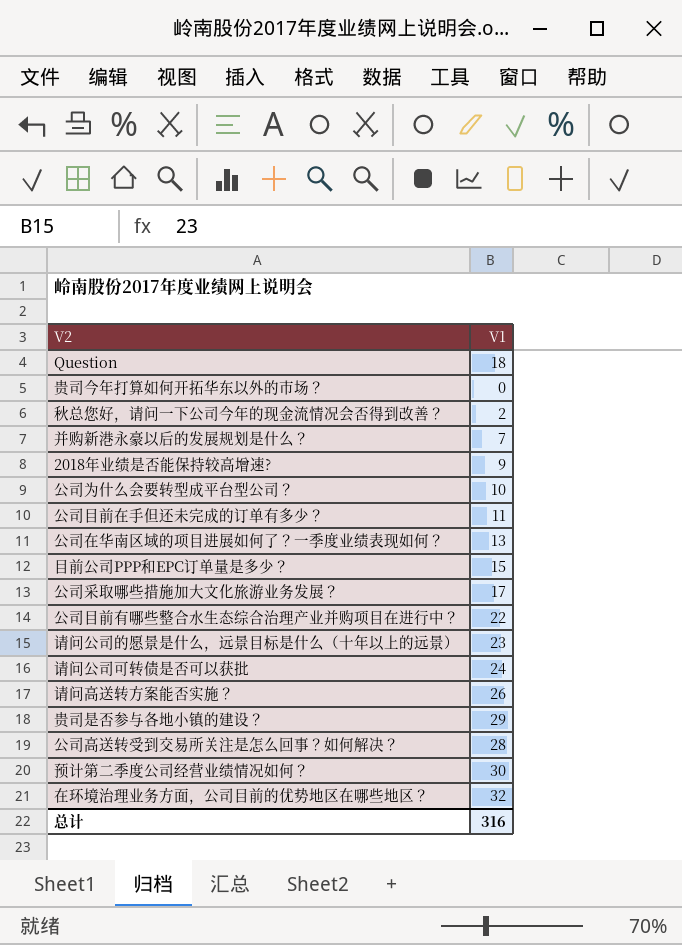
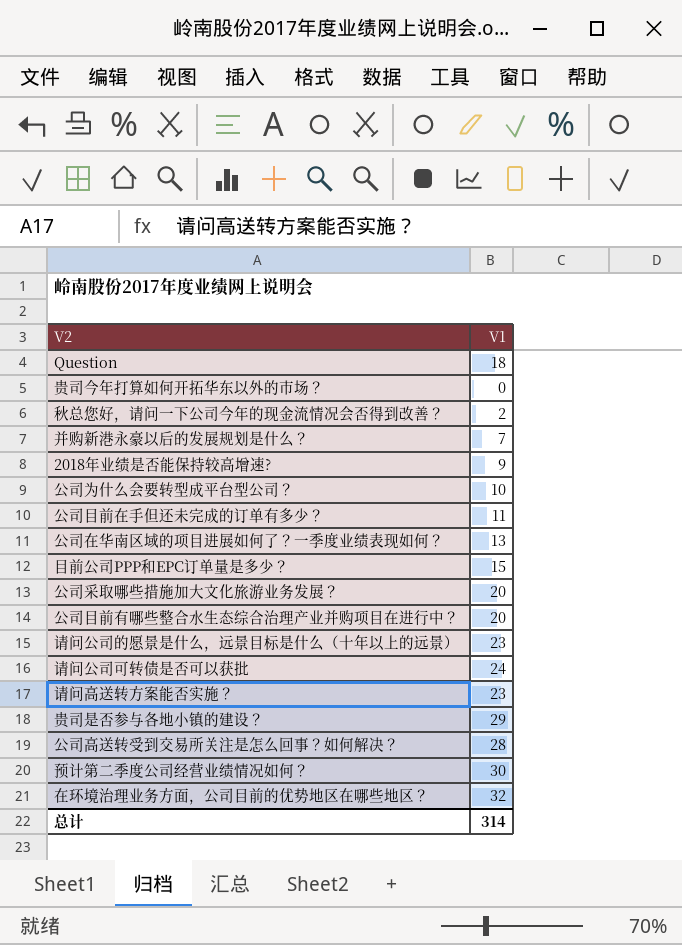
公司采取哪些措施加大文化旅游业务发展？ | V1: 17 -> 20
公司目前有哪些整合水生态综合治理产业并购项目在进行中？ | V1: 22 -> 20
请问高送转方案能否实施？ | V1: 26 -> 23
总计 | V1: 316 -> 314

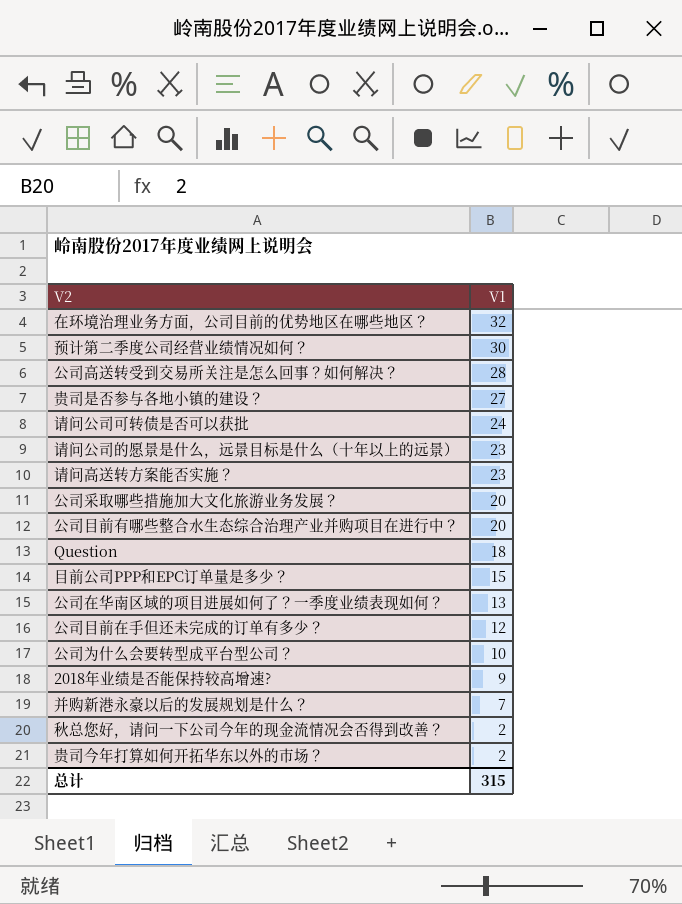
row order: none -> V1 descending
贵司是否参与各地小镇的建设？ | V1: 29 -> 27
公司目前在手但还未完成的订单有多少？ | V1: 11 -> 12
贵司今年打算如何开拓华东以外的市场？ | V1: 0 -> 2
总计 | V1: 314 -> 315

